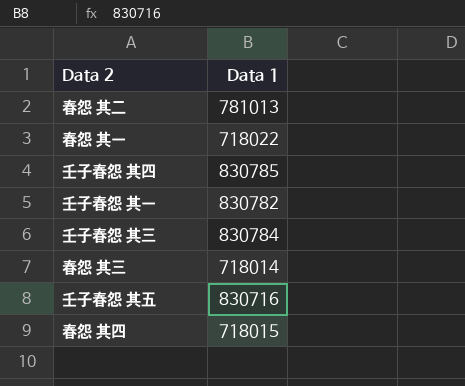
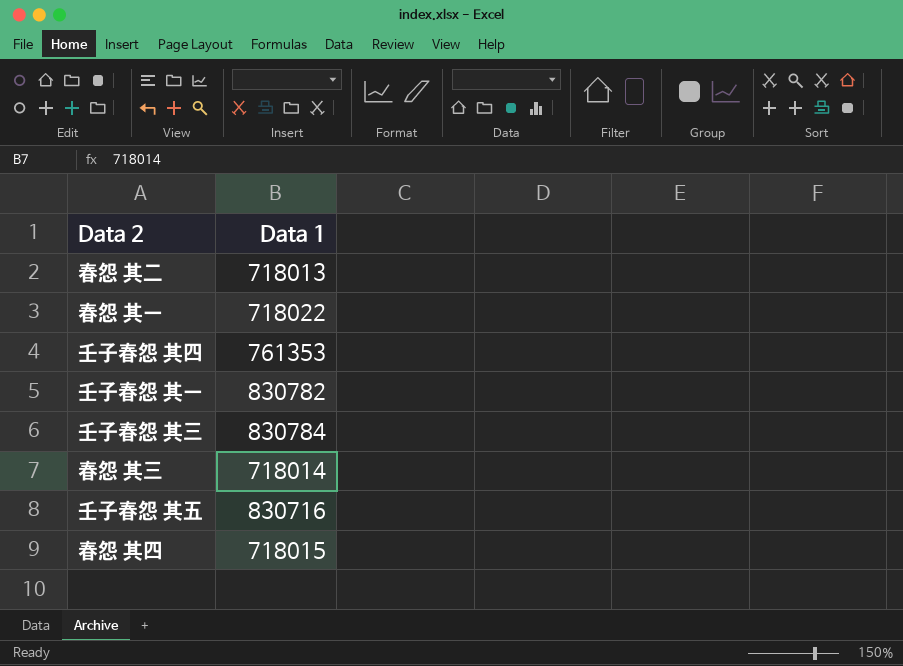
春怨 其二 | Data 1: 781013 -> 718013
壬子春怨 其四 | Data 1: 830785 -> 761353

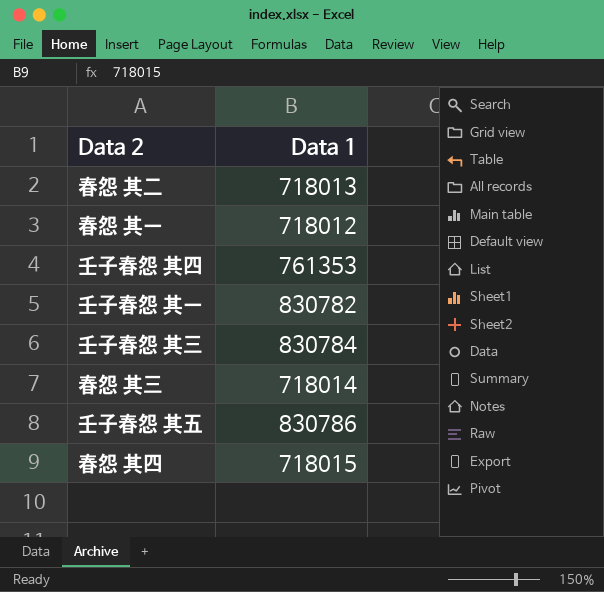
春怨 其一 | Data 1: 718022 -> 718012
壬子春怨 其五 | Data 1: 830716 -> 830786

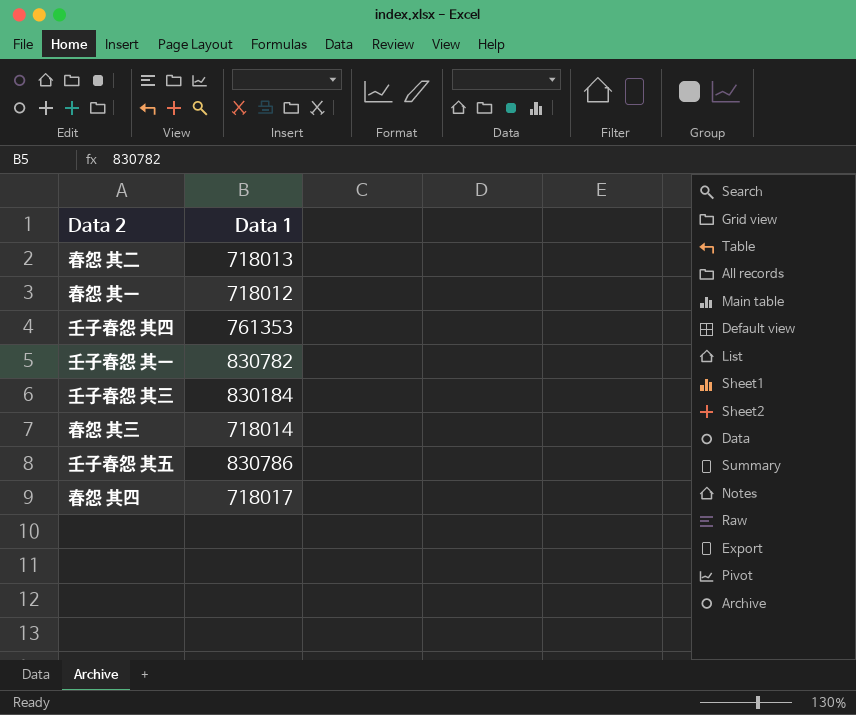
壬子春怨 其三 | Data 1: 830784 -> 830184
春怨 其四 | Data 1: 718015 -> 718017

